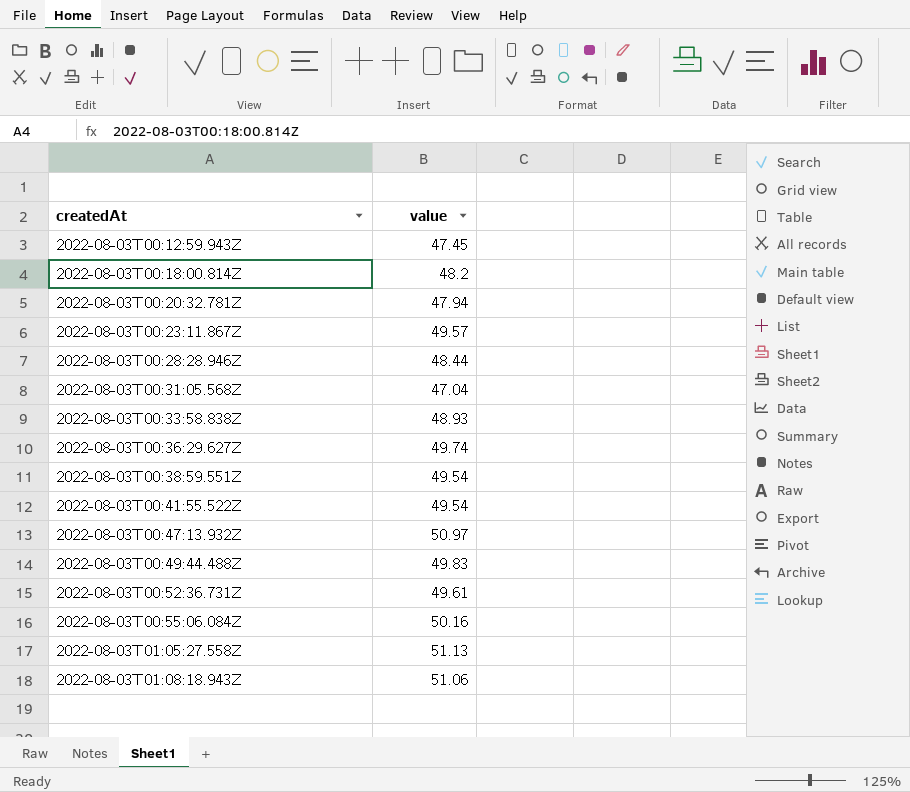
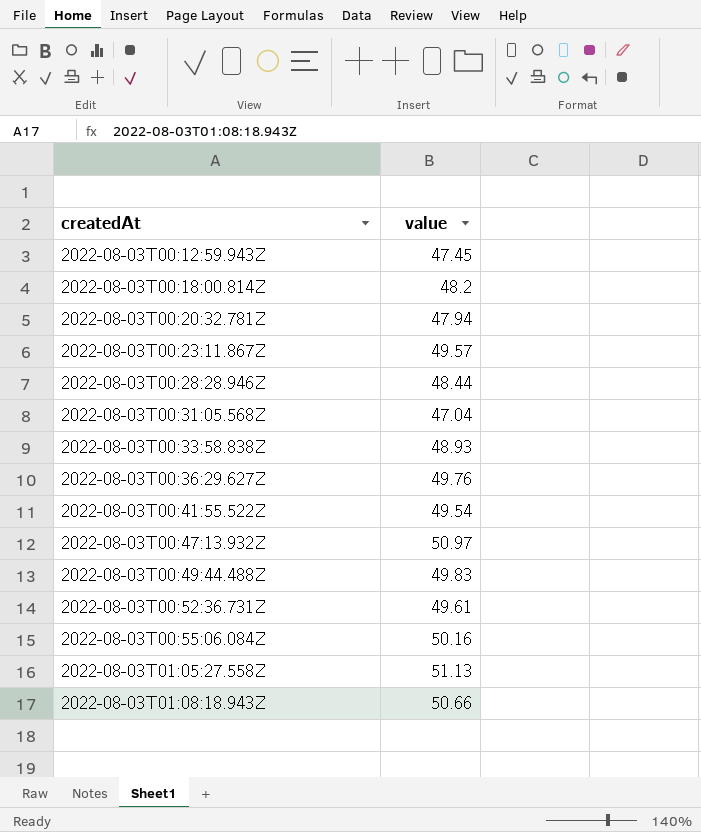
row 2022-08-03T00:38:59.551Z: 49.54 -> none
2022-08-03T00:36:29.627Z | value: 49.74 -> 49.76
2022-08-03T01:08:18.943Z | value: 51.06 -> 50.66

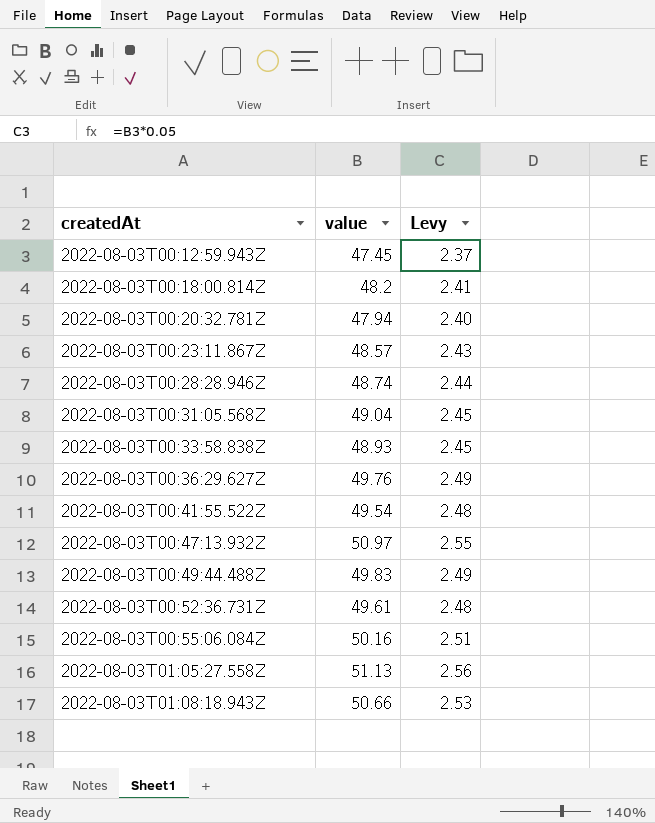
column Levy | formula: none -> [value] * 0.05
2022-08-03T00:23:11.867Z | value: 49.57 -> 48.57
2022-08-03T00:28:28.946Z | value: 48.44 -> 48.74
2022-08-03T00:31:05.568Z | value: 47.04 -> 49.04

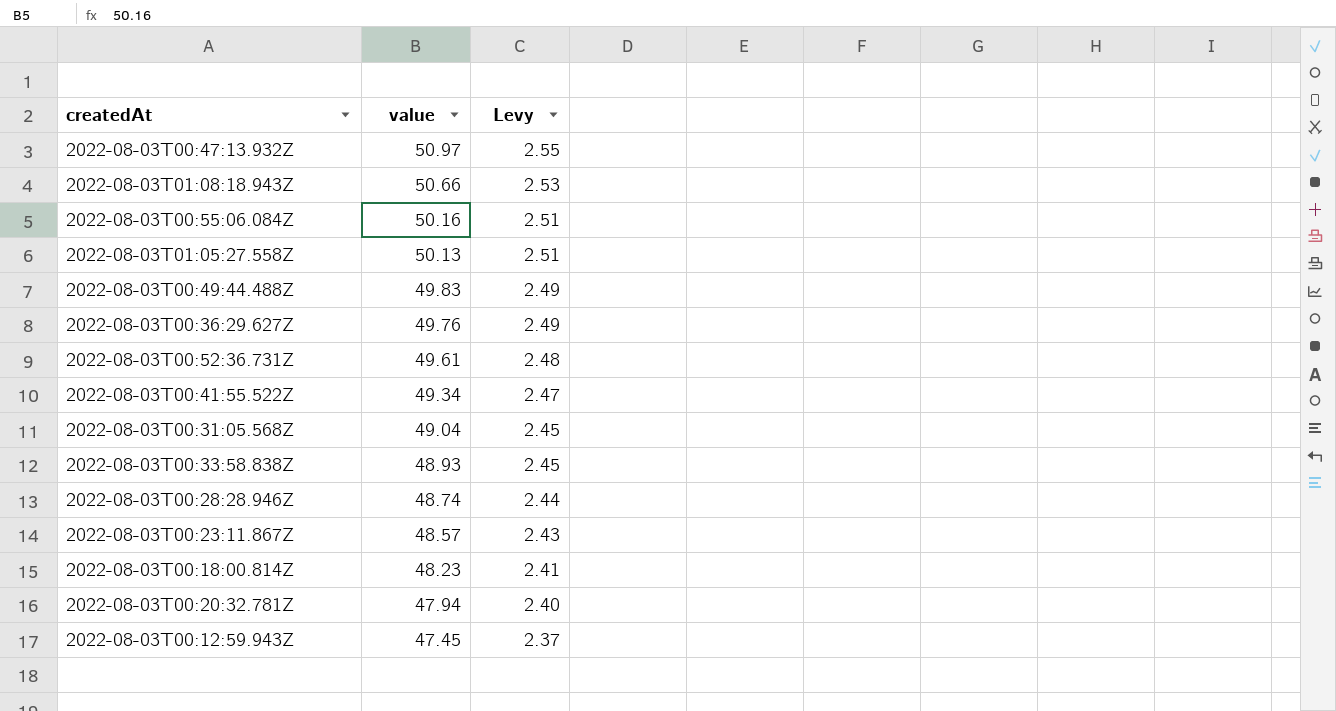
row order: createdAt ascending -> value descending
2022-08-03T01:05:27.558Z | value: 51.13 -> 50.13
2022-08-03T01:05:27.558Z | Levy: 2.56 -> 2.51
2022-08-03T00:41:55.522Z | value: 49.54 -> 49.34
2022-08-03T00:41:55.522Z | Levy: 2.48 -> 2.47
2022-08-03T00:18:00.814Z | value: 48.2 -> 48.23

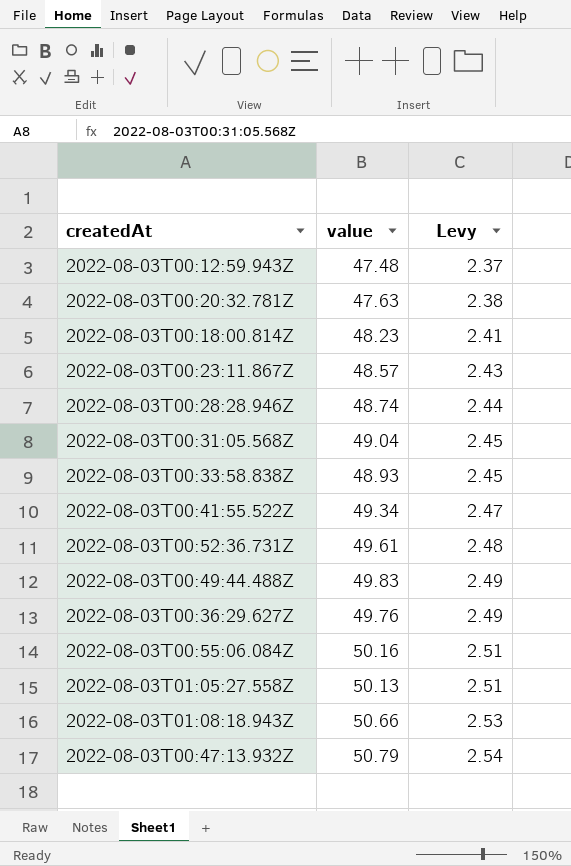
row order: value descending -> Levy ascending
2022-08-03T00:12:59.943Z | value: 47.45 -> 47.48
2022-08-03T00:20:32.781Z | value: 47.94 -> 47.63
2022-08-03T00:20:32.781Z | Levy: 2.40 -> 2.38
2022-08-03T00:47:13.932Z | value: 50.97 -> 50.79
2022-08-03T00:47:13.932Z | Levy: 2.55 -> 2.54

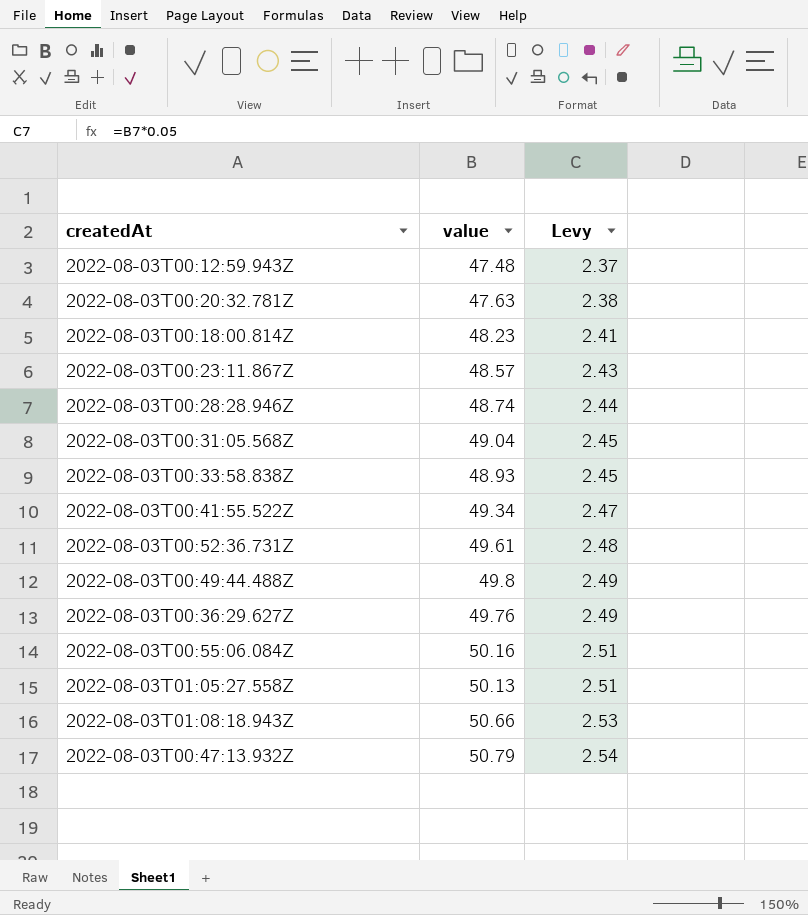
2022-08-03T00:49:44.488Z | value: 49.83 -> 49.8

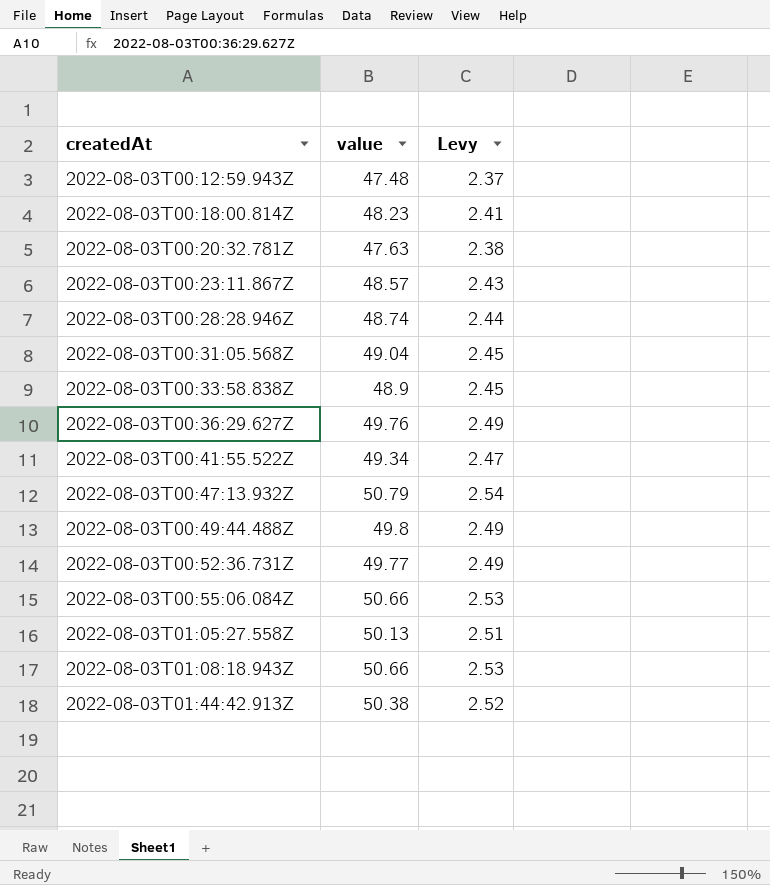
row order: Levy ascending -> createdAt ascending
2022-08-03T00:33:58.838Z | value: 48.93 -> 48.9
2022-08-03T00:52:36.731Z | value: 49.61 -> 49.77
2022-08-03T00:52:36.731Z | Levy: 2.48 -> 2.49
2022-08-03T00:55:06.084Z | value: 50.16 -> 50.66
2022-08-03T00:55:06.084Z | Levy: 2.51 -> 2.53
row 2022-08-03T01:44:42.913Z: none -> 50.38 | 2.52

